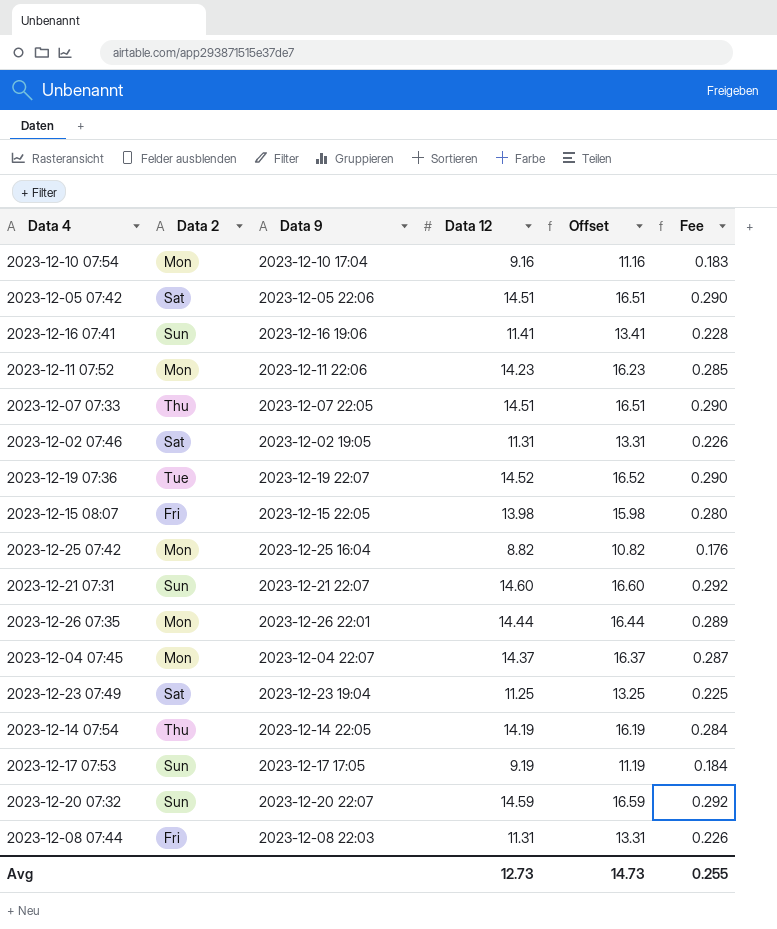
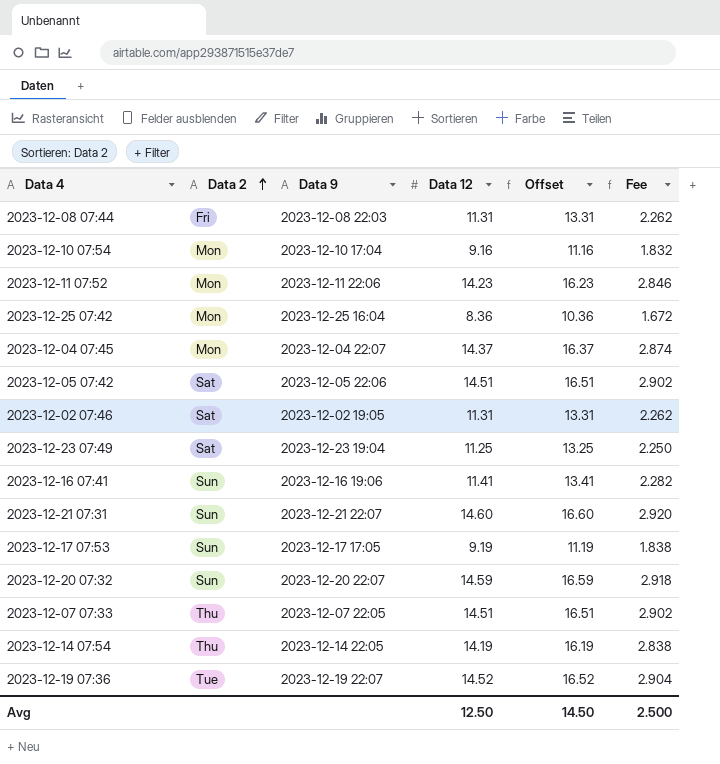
row order: none -> Data 2 ascending
column Fee | formula: [Data 12] * 0.02 -> [Data 12] * 0.2
row 2023-12-15 08:07: Fri | 2023-12-15 22:05 | 13.98 | 15.98 | 0.280 -> none
row 2023-12-26 07:35: Mon | 2023-12-26 22:01 | 14.44 | 16.44 | 0.289 -> none
2023-12-25 07:42 | Data 12: 8.82 -> 8.36
2023-12-25 07:42 | Offset: 10.82 -> 10.36
Avg | Data 12: 12.73 -> 12.50
Avg | Offset: 14.73 -> 14.50
Avg | Fee: 0.255 -> 2.500

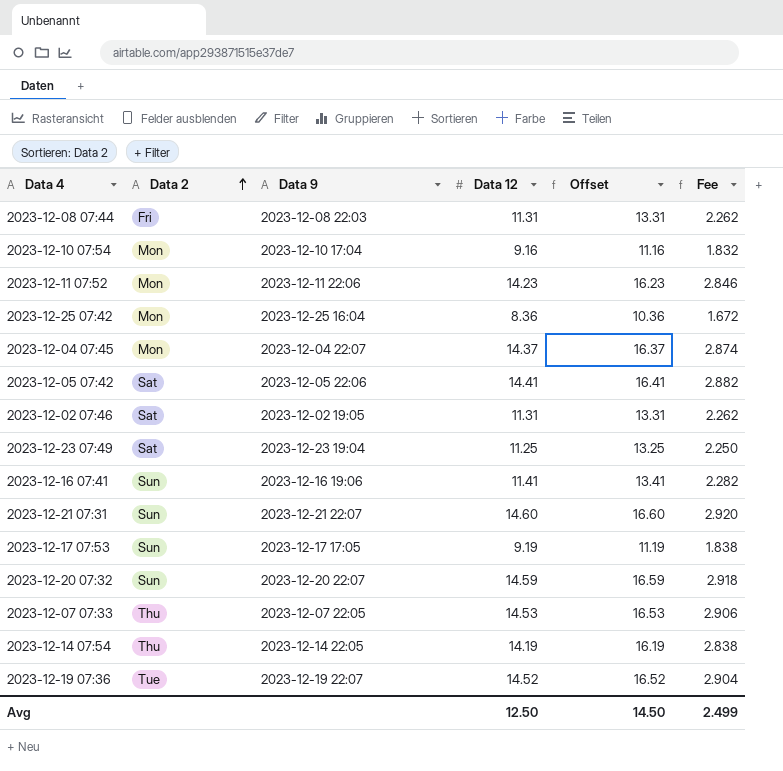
2023-12-05 07:42 | Data 12: 14.51 -> 14.41
2023-12-05 07:42 | Offset: 16.51 -> 16.41
2023-12-05 07:42 | Fee: 2.902 -> 2.882
2023-12-07 07:33 | Data 12: 14.51 -> 14.53
2023-12-07 07:33 | Offset: 16.51 -> 16.53
2023-12-07 07:33 | Fee: 2.902 -> 2.906
Avg | Fee: 2.500 -> 2.499

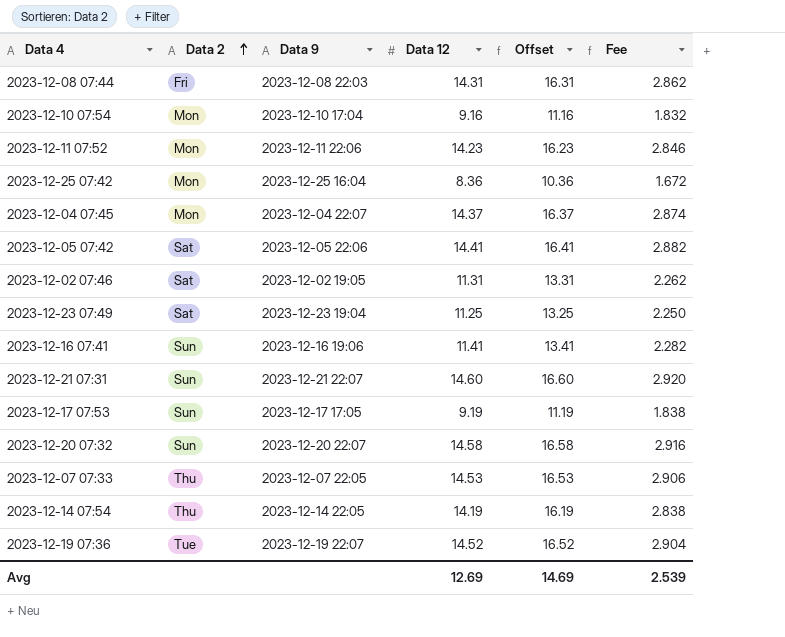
2023-12-08 07:44 | Data 12: 11.31 -> 14.31
2023-12-08 07:44 | Offset: 13.31 -> 16.31
2023-12-08 07:44 | Fee: 2.262 -> 2.862
2023-12-20 07:32 | Data 12: 14.59 -> 14.58
2023-12-20 07:32 | Offset: 16.59 -> 16.58
2023-12-20 07:32 | Fee: 2.918 -> 2.916
Avg | Data 12: 12.50 -> 12.69
Avg | Offset: 14.50 -> 14.69
Avg | Fee: 2.499 -> 2.539

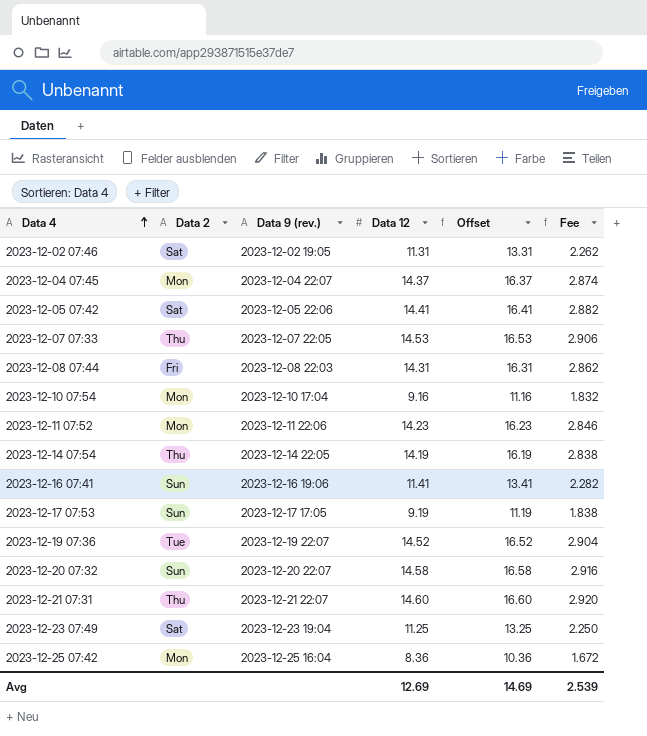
row order: Data 2 ascending -> Data 4 ascending
column name: Data 9 -> Data 9 (rev.)
2023-12-21 07:31 | Data 2: Sun -> Thu

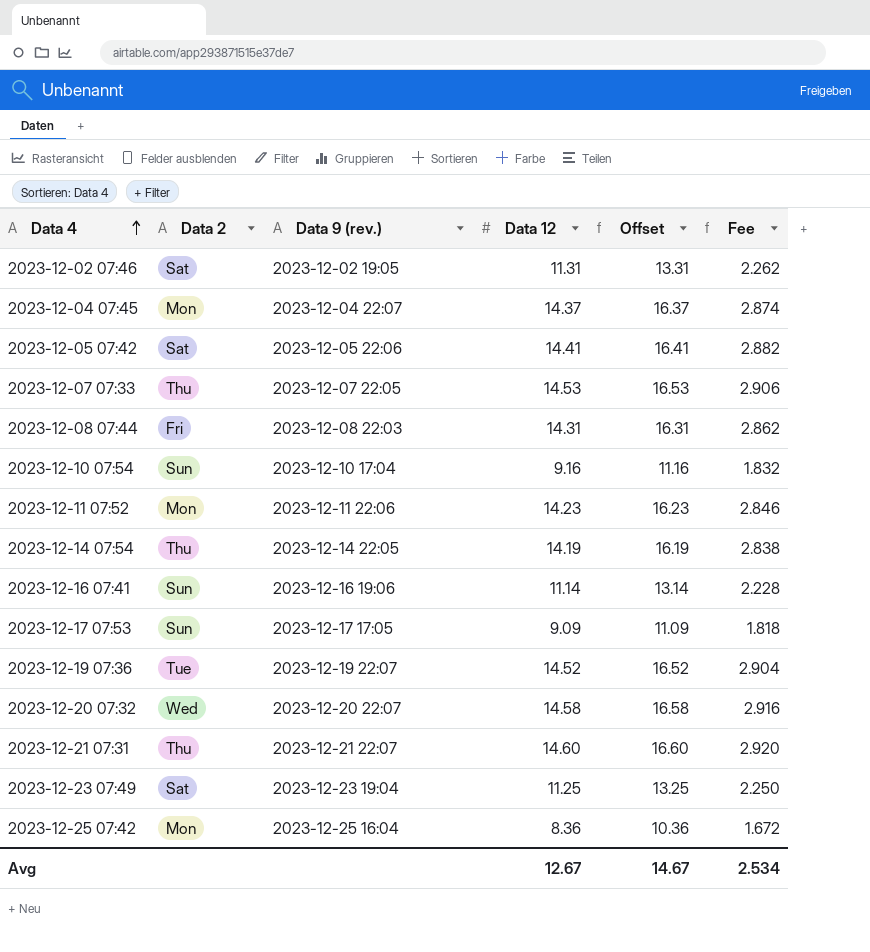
2023-12-10 07:54 | Data 2: Mon -> Sun
2023-12-16 07:41 | Data 12: 11.41 -> 11.14
2023-12-16 07:41 | Offset: 13.41 -> 13.14
2023-12-16 07:41 | Fee: 2.282 -> 2.228
2023-12-17 07:53 | Data 12: 9.19 -> 9.09
2023-12-17 07:53 | Offset: 11.19 -> 11.09
2023-12-17 07:53 | Fee: 1.838 -> 1.818
2023-12-20 07:32 | Data 2: Sun -> Wed
Avg | Data 12: 12.69 -> 12.67
Avg | Offset: 14.69 -> 14.67
Avg | Fee: 2.539 -> 2.534

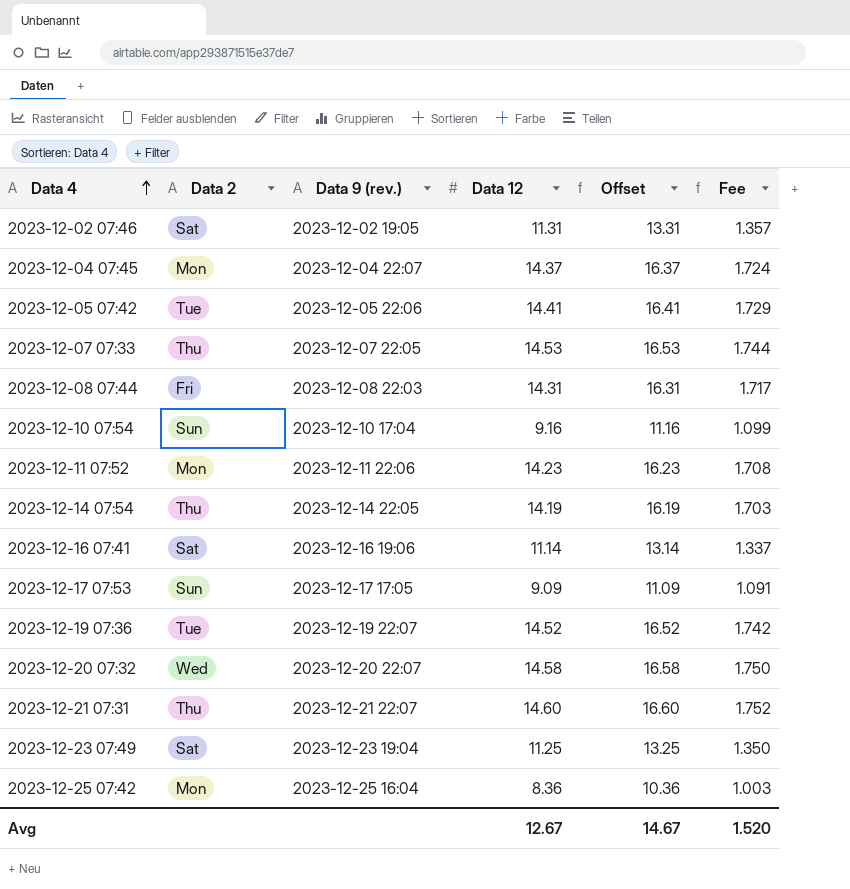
column Fee | formula: [Data 12] * 0.2 -> [Data 12] * 0.12
2023-12-05 07:42 | Data 2: Sat -> Tue
2023-12-16 07:41 | Data 2: Sun -> Sat
Avg | Fee: 2.534 -> 1.520

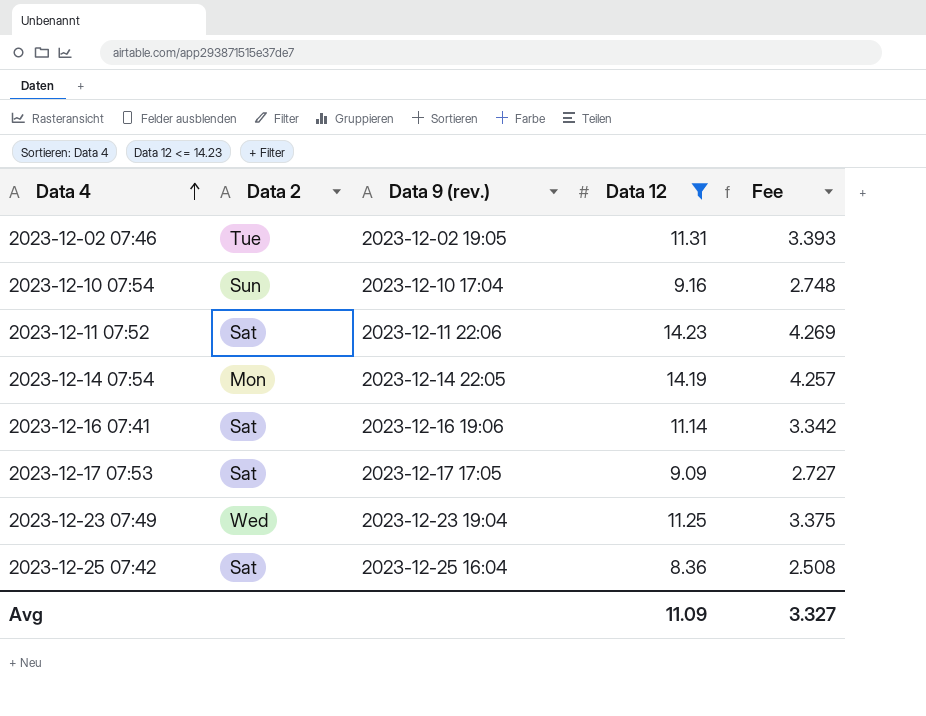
filter: none -> Data 12 <= 14.23
column Offset | formula: [Data 12] + 2 -> none
column Fee | formula: [Data 12] * 0.12 -> [Data 12] * 0.3
2023-12-02 07:46 | Data 2: Sat -> Tue
2023-12-11 07:52 | Data 2: Mon -> Sat
2023-12-14 07:54 | Data 2: Thu -> Mon
2023-12-17 07:53 | Data 2: Sun -> Sat
2023-12-23 07:49 | Data 2: Sat -> Wed
2023-12-25 07:42 | Data 2: Mon -> Sat
Avg | Data 12: 12.67 -> 11.09
Avg | Fee: 1.520 -> 3.327

